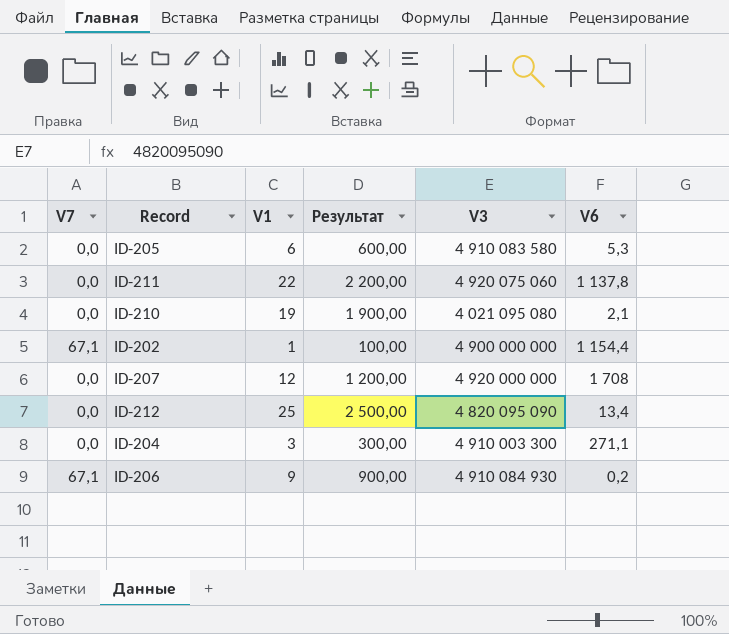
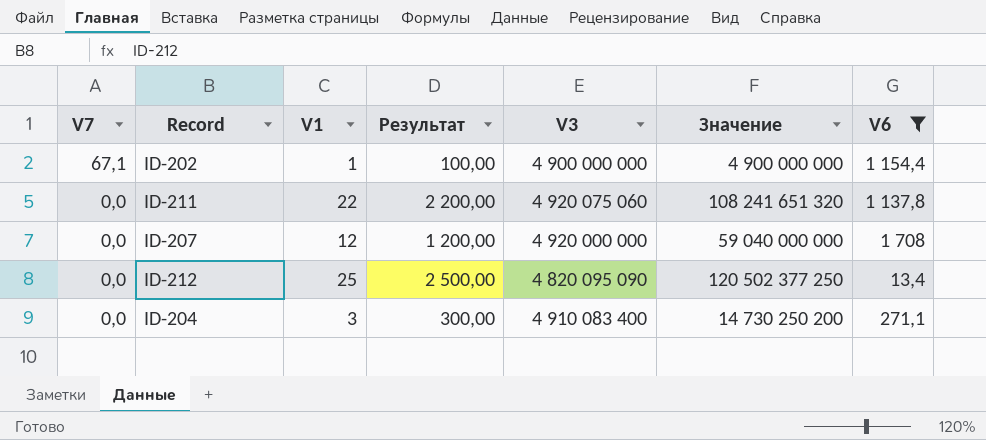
filter: none -> V6 >= 13,4
row order: none -> V7 descending
column Значение | formula: none -> [V1] * [V3]
ID-204 | V3: 4 910 003 300 -> 4 910 083 400

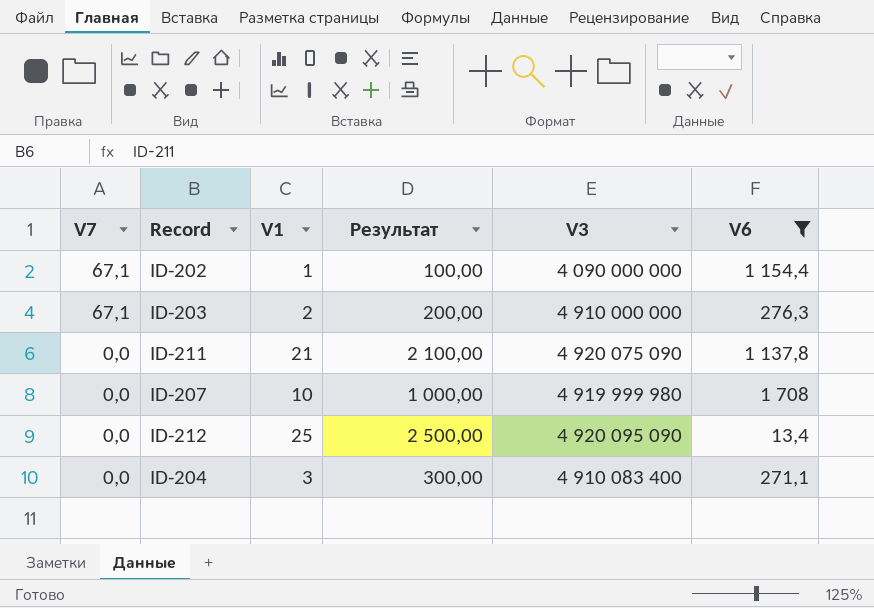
column Значение | formula: [V1] * [V3] -> none
ID-202 | V3: 4 900 000 000 -> 4 090 000 000
row ID-203: none -> 67,1 | 2 | 200,00 | 4 910 000 000 | 276,3
ID-211 | V1: 22 -> 21
ID-211 | Результат: 2 200,00 -> 2 100,00
ID-211 | V3: 4 920 075 060 -> 4 920 075 090
ID-207 | V1: 12 -> 10
ID-207 | Результат: 1 200,00 -> 1 000,00
ID-207 | V3: 4 920 000 000 -> 4 919 999 980
ID-212 | V3: 4 820 095 090 -> 4 920 095 090

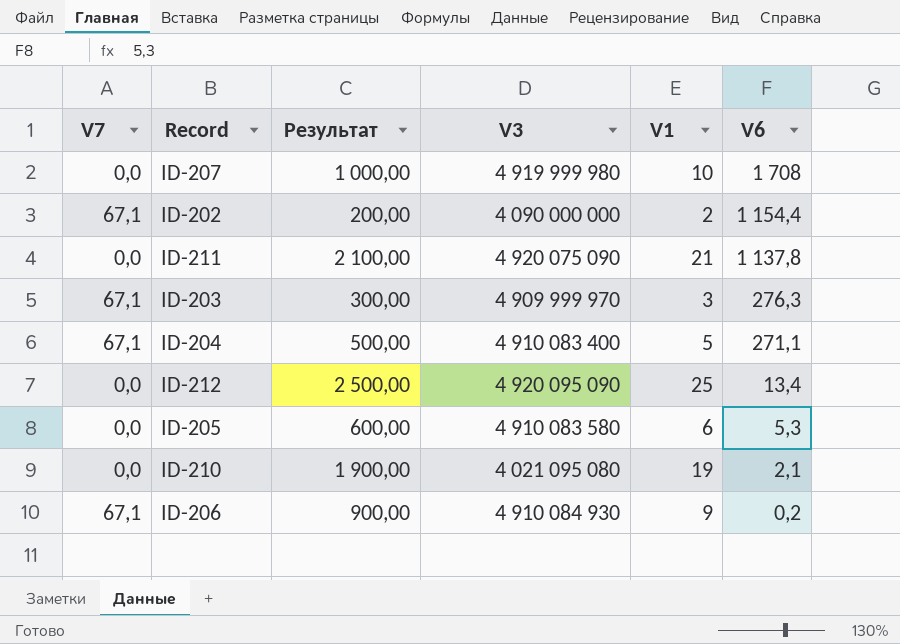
filter: V6 >= 13,4 -> none
row order: V7 descending -> V6 descending
column V1 | position: 3 -> 5
ID-202 | Результат: 100,00 -> 200,00
ID-202 | V1: 1 -> 2
ID-203 | Результат: 200,00 -> 300,00
ID-203 | V3: 4 910 000 000 -> 4 909 999 970
ID-203 | V1: 2 -> 3
ID-204 | V7: 0,0 -> 67,1
ID-204 | Результат: 300,00 -> 500,00
ID-204 | V1: 3 -> 5

